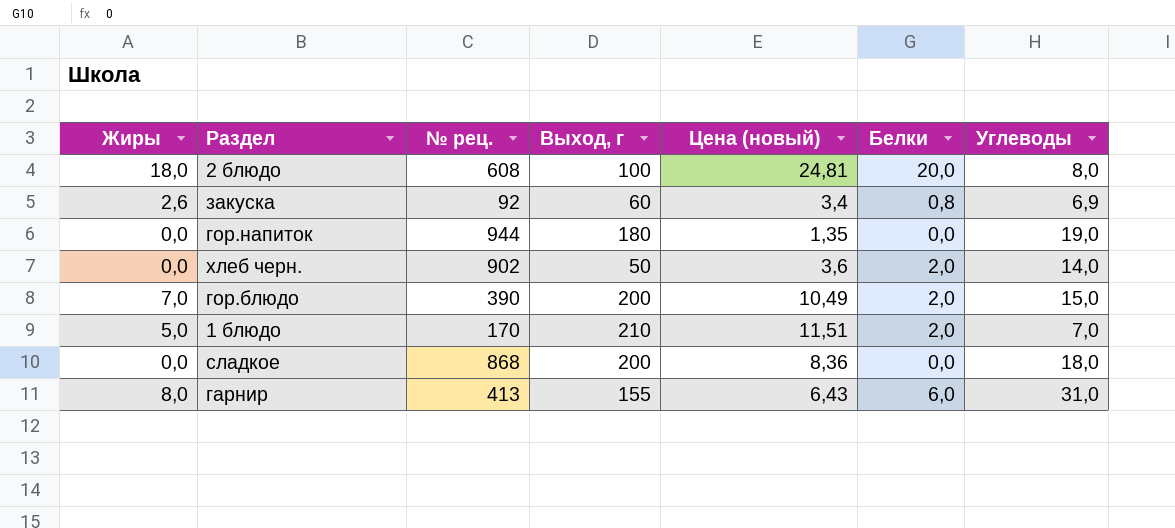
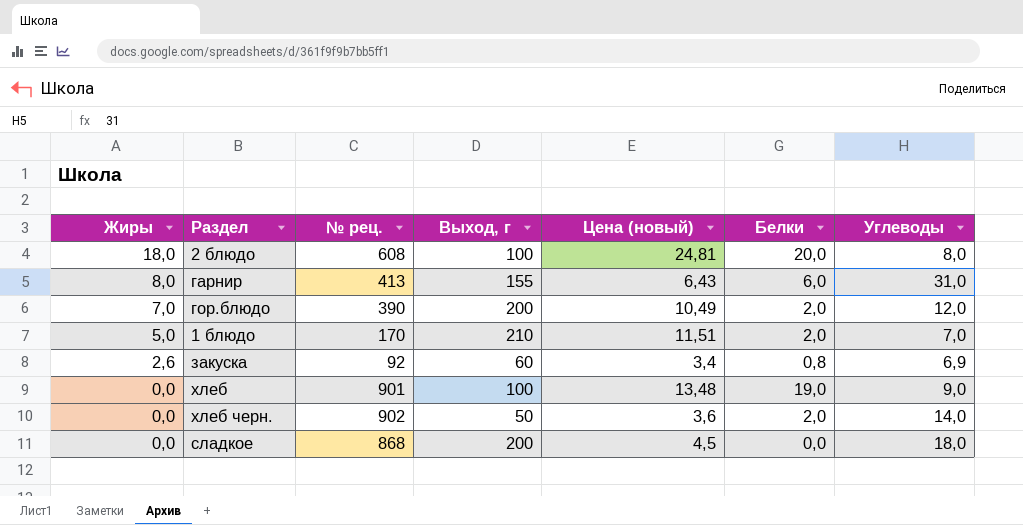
row order: none -> Жиры descending
row гор.напиток: 0,0 | 944 | 180 | 1,35 | 0,0 | 19,0 -> none
гор.блюдо | Углеводы: 15,0 -> 12,0
row хлеб: none -> 0,0 | 901 | 100 | 13,48 | 19,0 | 9,0
сладкое | Цена (новый): 8,36 -> 4,5

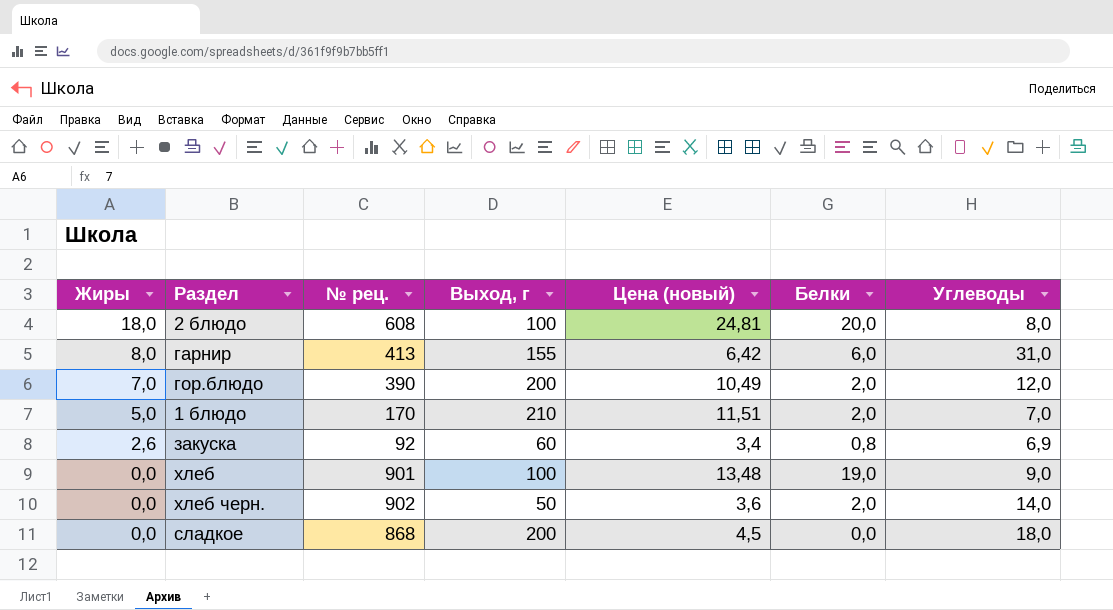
гарнир | Цена (новый): 6,43 -> 6,42

